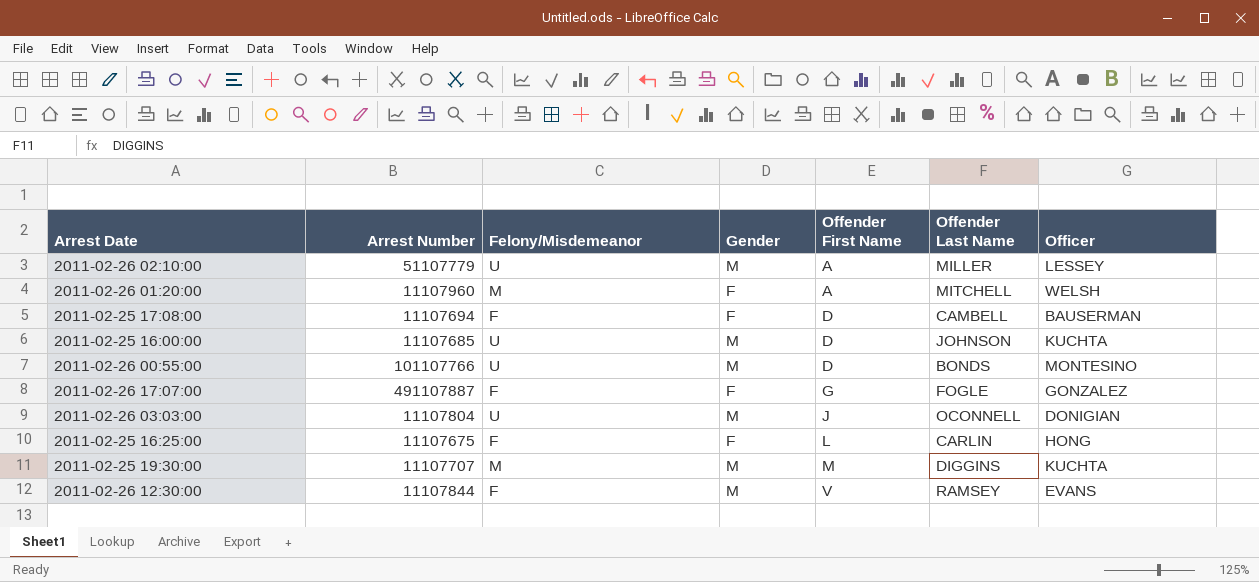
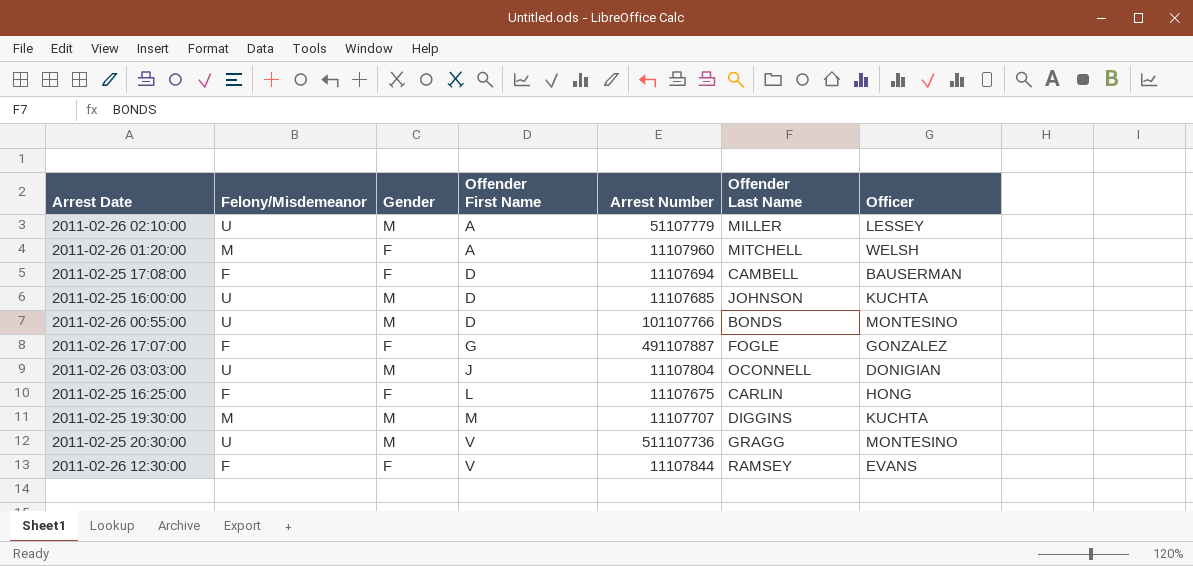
column Arrest Number | position: 2 -> 5
row 2011-02-25 20:30:00: none -> U | M | V | 511107736 | GRAGG | MONTESINO
2011-02-26 12:30:00 | Gender: M -> F

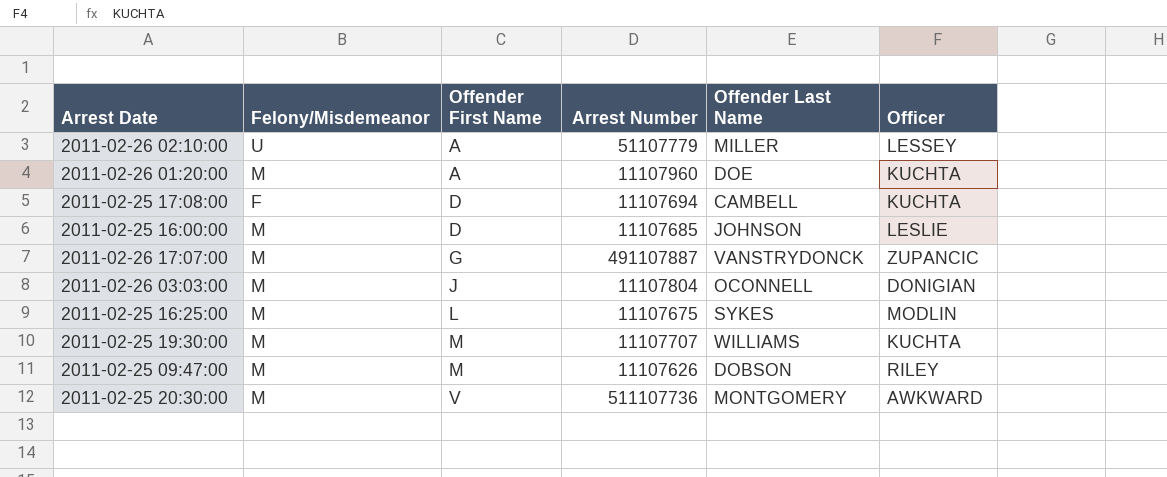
column Gender | position: 3 -> none
row 2011-02-26 00:55:00: U | M | D | 101107766 | BONDS | MONTESINO -> none
row 2011-02-26 12:30:00: F | F | V | 11107844 | RAMSEY | EVANS -> none
2011-02-26 01:20:00 | Offender Last Name: MITCHELL -> DOE
2011-02-26 01:20:00 | Officer: WELSH -> KUCHTA
2011-02-25 17:08:00 | Officer: BAUSERMAN -> KUCHTA
2011-02-25 16:00:00 | Felony/Misdemeanor: U -> M
2011-02-25 16:00:00 | Officer: KUCHTA -> LESLIE
2011-02-26 17:07:00 | Felony/Misdemeanor: F -> M
2011-02-26 17:07:00 | Offender Last Name: FOGLE -> VANSTRYDONCK
2011-02-26 17:07:00 | Officer: GONZALEZ -> ZUPANCIC
2011-02-26 03:03:00 | Felony/Misdemeanor: U -> M
2011-02-25 16:25:00 | Felony/Misdemeanor: F -> M
2011-02-25 16:25:00 | Offender Last Name: CARLIN -> SYKES
2011-02-25 16:25:00 | Officer: HONG -> MODLIN
2011-02-25 19:30:00 | Offender Last Name: DIGGINS -> WILLIAMS
row 2011-02-25 09:47:00: none -> M | M | 11107626 | DOBSON | RILEY
2011-02-25 20:30:00 | Felony/Misdemeanor: U -> M
2011-02-25 20:30:00 | Offender Last Name: GRAGG -> MONTGOMERY
2011-02-25 20:30:00 | Officer: MONTESINO -> AWKWARD

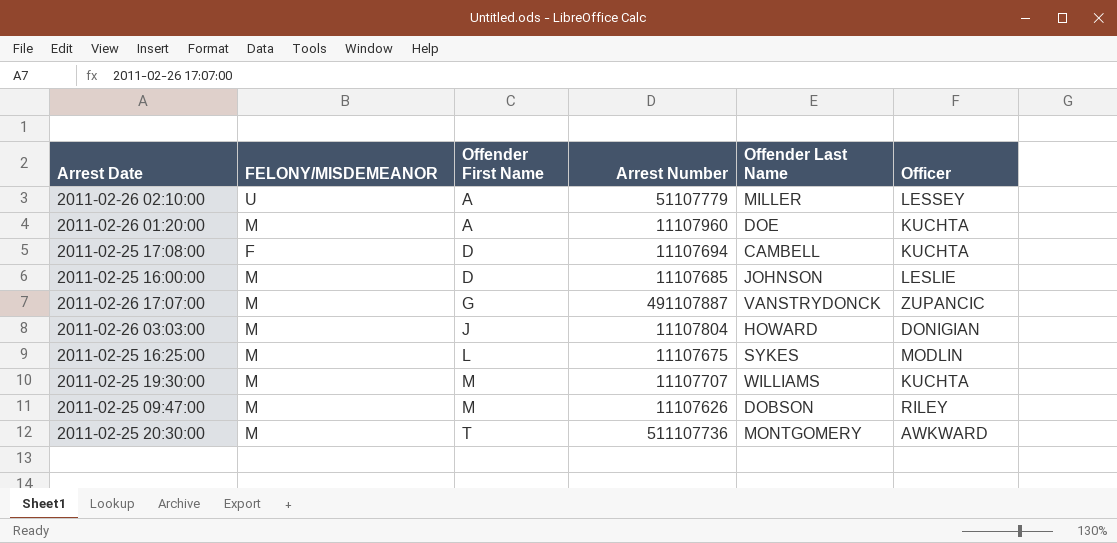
column name: Felony/Misdemeanor -> FELONY/MISDEMEANOR
2011-02-26 03:03:00 | Offender Last Name: OCONNELL -> HOWARD
2011-02-25 20:30:00 | Offender First Name: V -> T

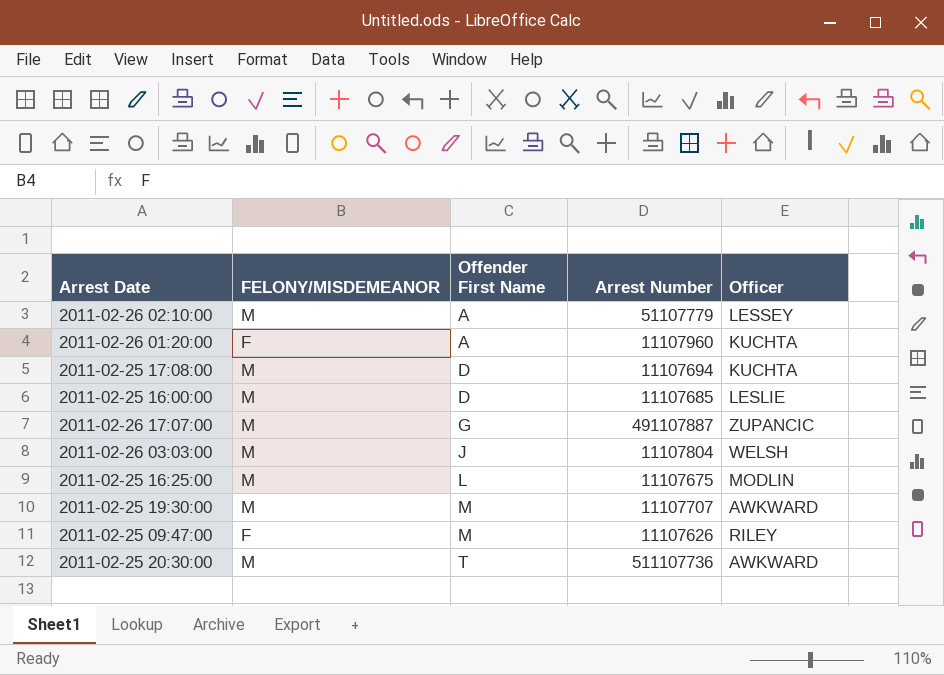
column Offender Last Name | position: 5 -> none
2011-02-26 02:10:00 | FELONY/MISDEMEANOR: U -> M
2011-02-26 01:20:00 | FELONY/MISDEMEANOR: M -> F
2011-02-25 17:08:00 | FELONY/MISDEMEANOR: F -> M
2011-02-26 03:03:00 | Officer: DONIGIAN -> WELSH
2011-02-25 19:30:00 | Officer: KUCHTA -> AWKWARD
2011-02-25 09:47:00 | FELONY/MISDEMEANOR: M -> F

